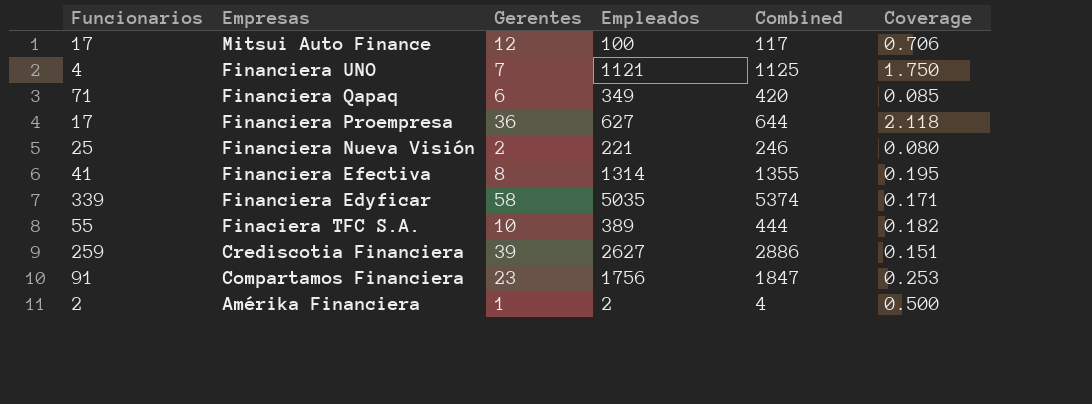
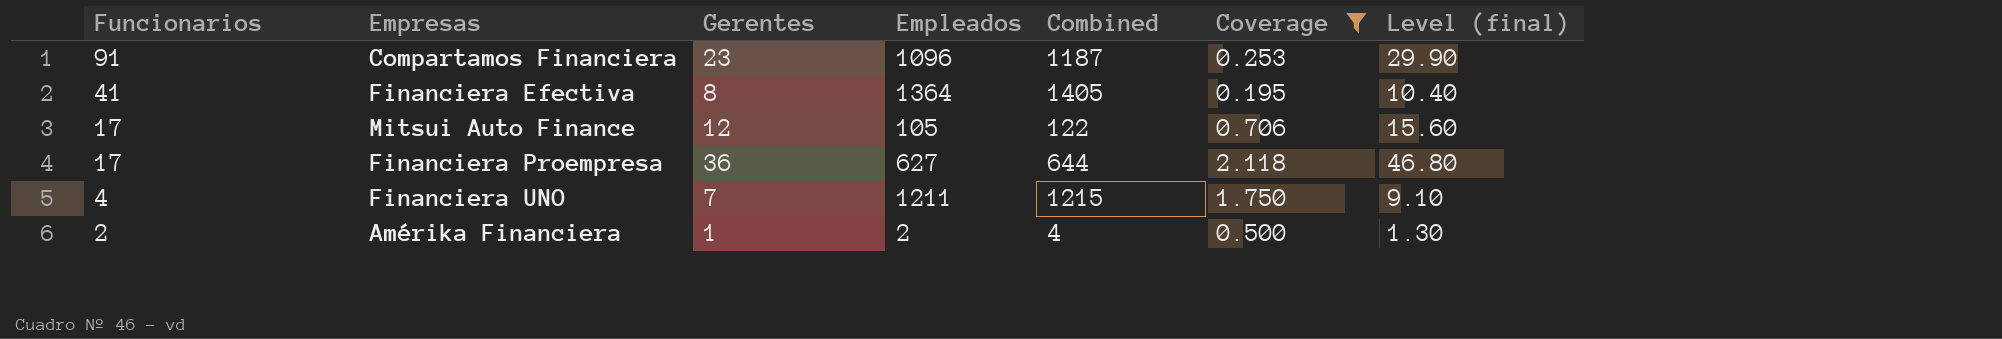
filter: none -> Coverage >= 0.195
row order: Empresas descending -> Funcionarios descending
column Level (final) | formula: none -> [Gerentes] * 1.3
Compartamos Financiera | Empleados: 1756 -> 1096
Compartamos Financiera | Combined: 1847 -> 1187
Financiera Efectiva | Empleados: 1314 -> 1364
Financiera Efectiva | Combined: 1355 -> 1405
Mitsui Auto Finance | Empleados: 100 -> 105
Mitsui Auto Finance | Combined: 117 -> 122
Financiera UNO | Empleados: 1121 -> 1211
Financiera UNO | Combined: 1125 -> 1215

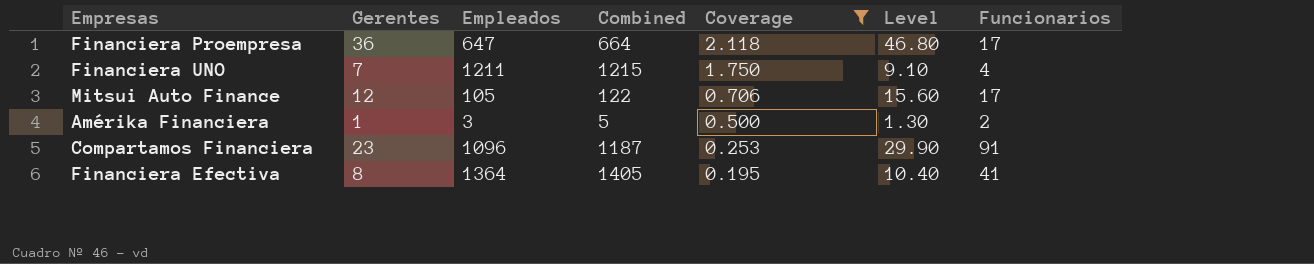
row order: Funcionarios descending -> Coverage descending
column name: Level (final) -> Level
column Funcionarios | position: 1 -> 7
Financiera Proempresa | Empleados: 627 -> 647
Financiera Proempresa | Combined: 644 -> 664
Amérika Financiera | Empleados: 2 -> 3
Amérika Financiera | Combined: 4 -> 5

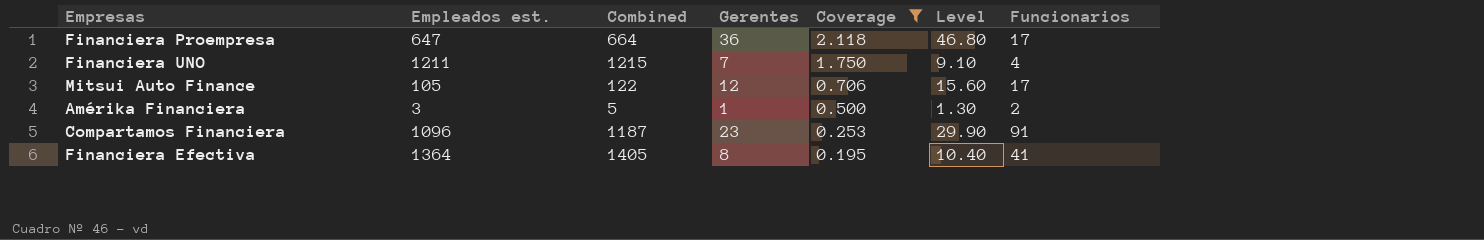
column name: Empleados -> Empleados est.
column Gerentes | position: 2 -> 4

